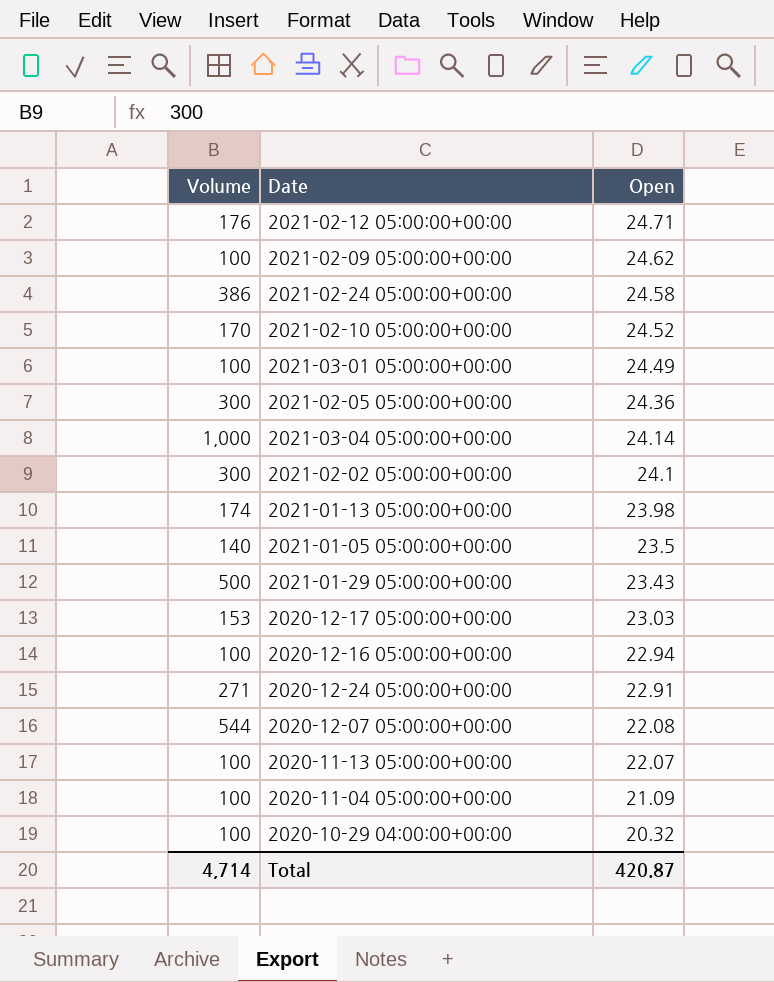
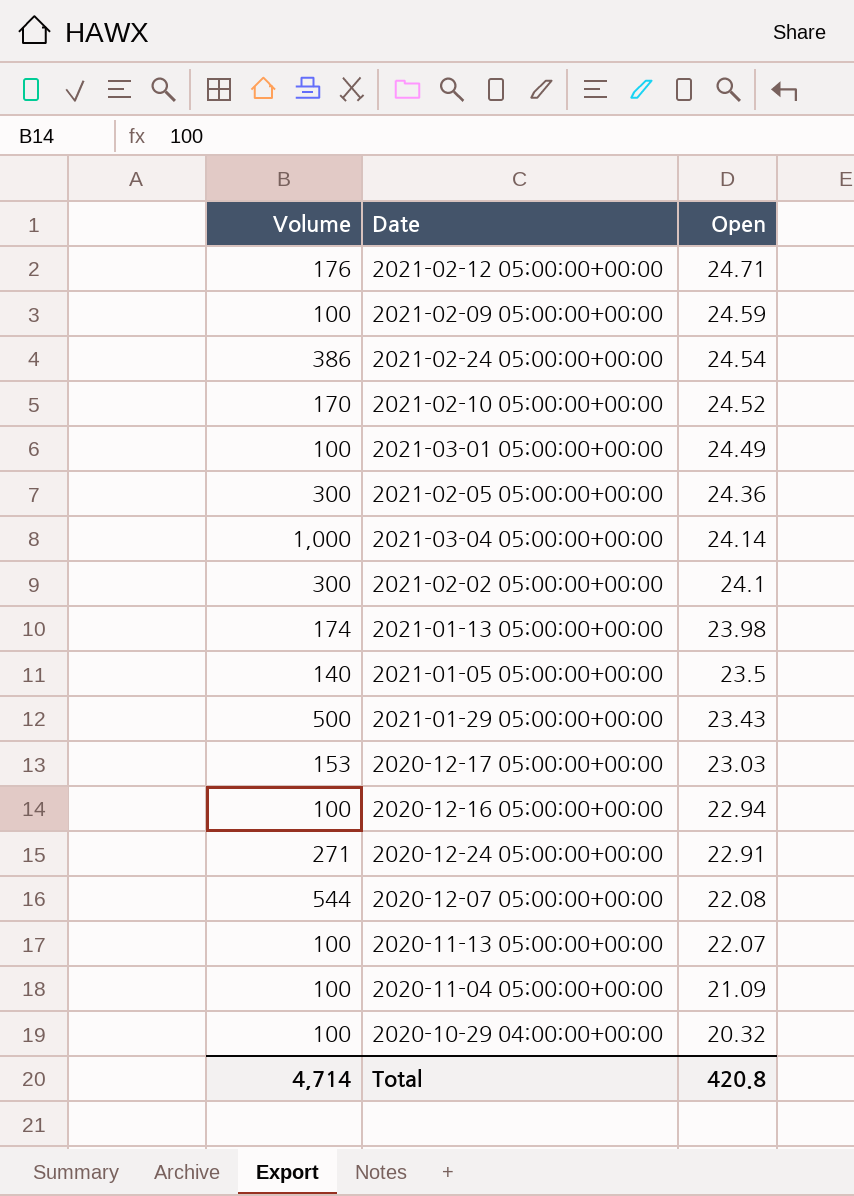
2021-02-09 05:00:00+00:00 | Open: 24.62 -> 24.59
2021-02-24 05:00:00+00:00 | Open: 24.58 -> 24.54
Total | Open: 420.87 -> 420.8

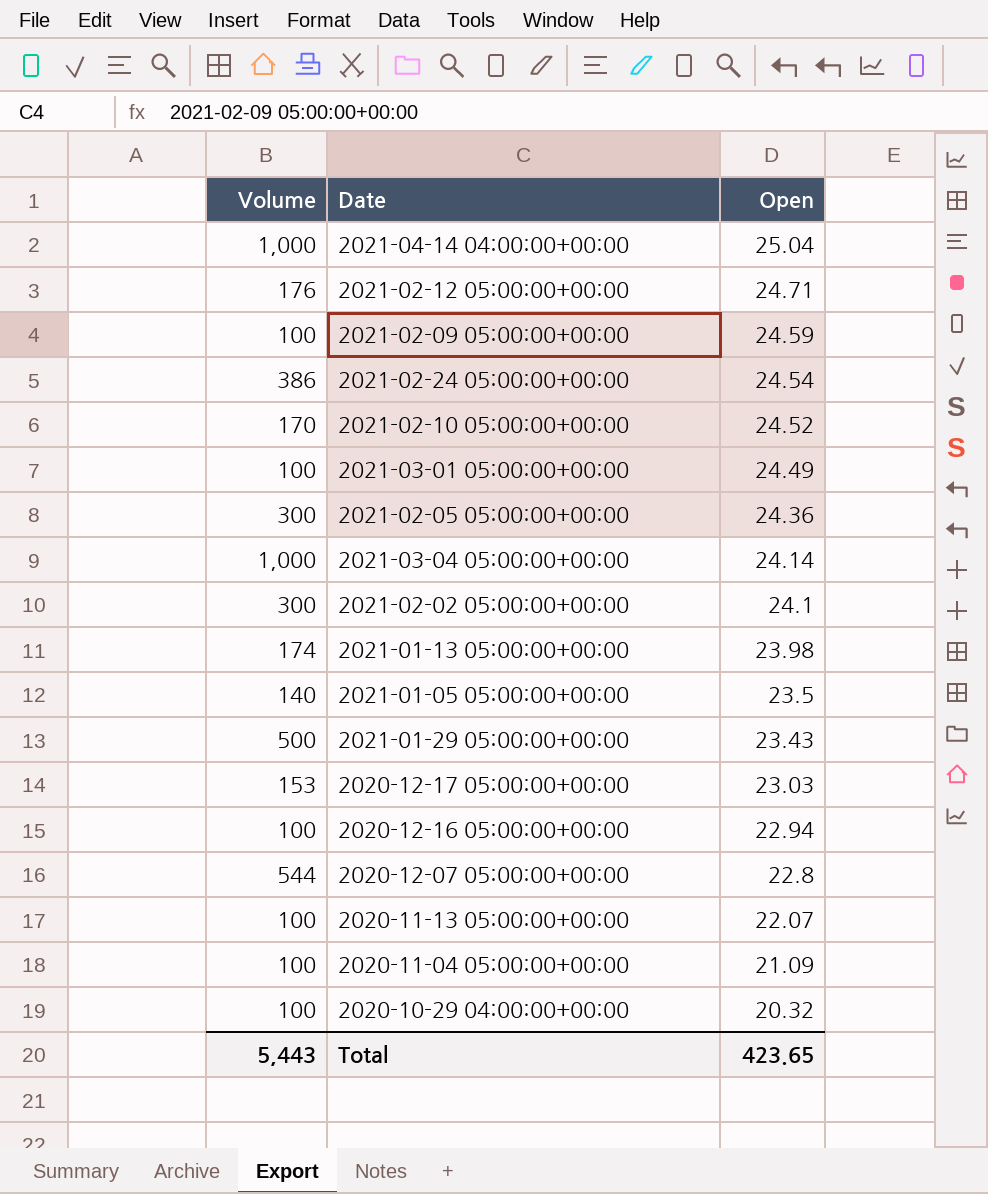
row 2020-12-24 05:00:00+00:00: 271 | 22.91 -> none
row 2021-04-14 04:00:00+00:00: none -> 1,000 | 25.04
2020-12-07 05:00:00+00:00 | Open: 22.08 -> 22.8
Total | Volume: 4,714 -> 5,443
Total | Open: 420.8 -> 423.65

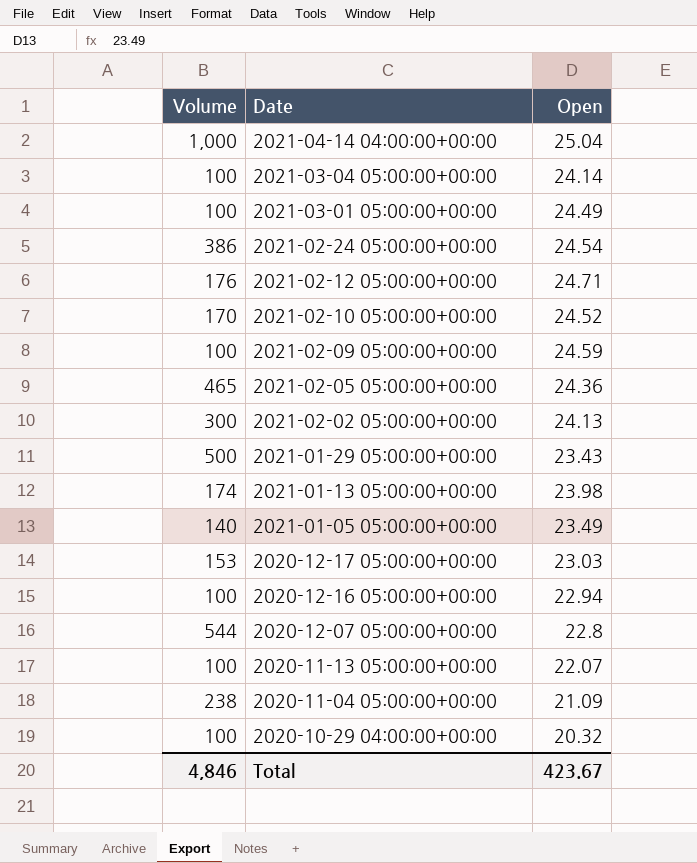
row order: Open descending -> Date descending
2021-03-04 05:00:00+00:00 | Volume: 1,000 -> 100
2021-02-05 05:00:00+00:00 | Volume: 300 -> 465
2021-02-02 05:00:00+00:00 | Open: 24.1 -> 24.13
2021-01-05 05:00:00+00:00 | Open: 23.5 -> 23.49
2020-11-04 05:00:00+00:00 | Volume: 100 -> 238
Total | Volume: 5,443 -> 4,846
Total | Open: 423.65 -> 423.67

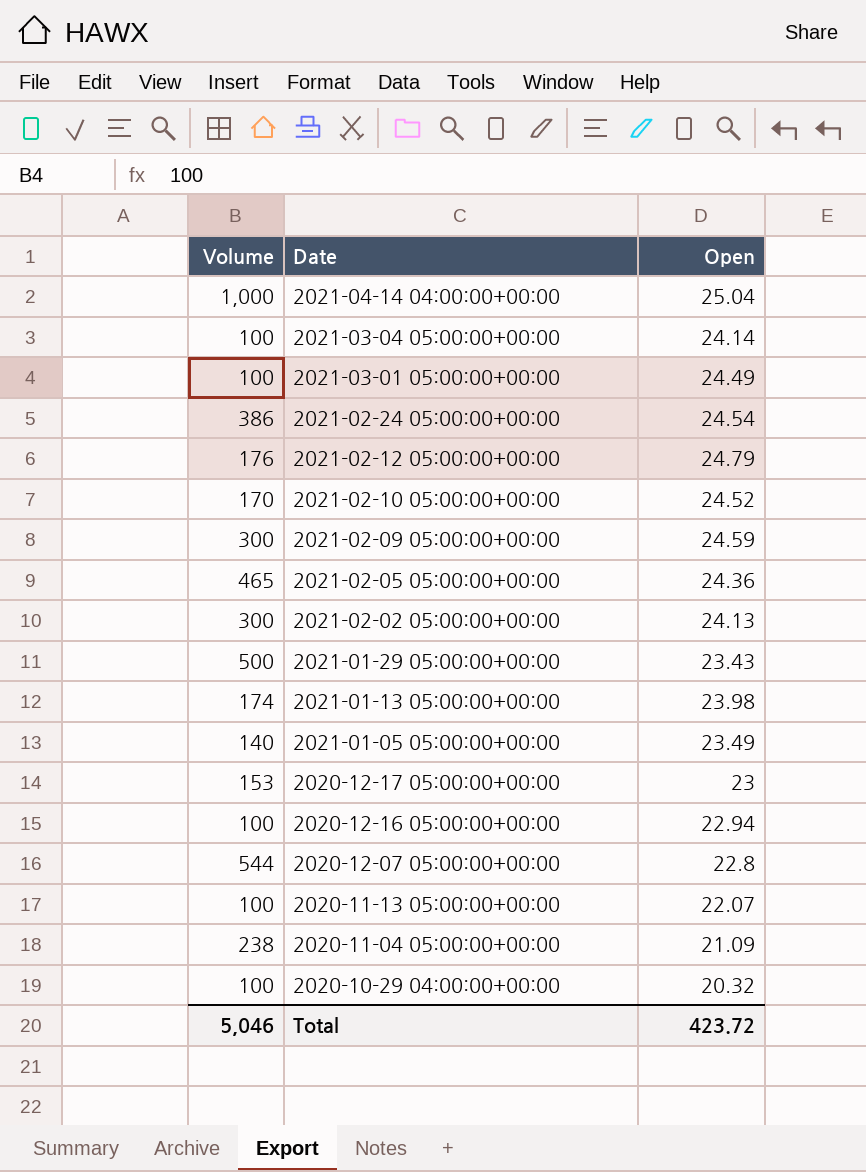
2021-02-12 05:00:00+00:00 | Open: 24.71 -> 24.79
2021-02-09 05:00:00+00:00 | Volume: 100 -> 300
2020-12-17 05:00:00+00:00 | Open: 23.03 -> 23
Total | Volume: 4,846 -> 5,046
Total | Open: 423.67 -> 423.72

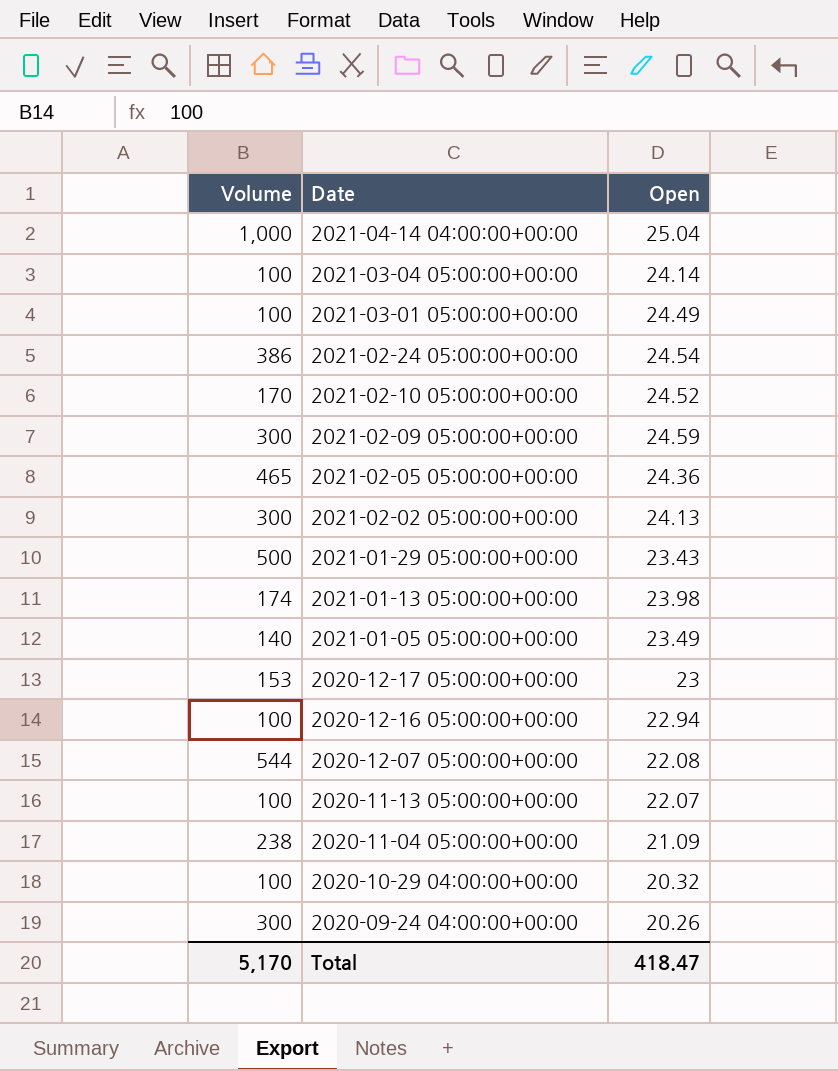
row 2021-02-12 05:00:00+00:00: 176 | 24.79 -> none
2020-12-07 05:00:00+00:00 | Open: 22.8 -> 22.08
row 2020-09-24 04:00:00+00:00: none -> 300 | 20.26
Total | Volume: 5,046 -> 5,170
Total | Open: 423.72 -> 418.47

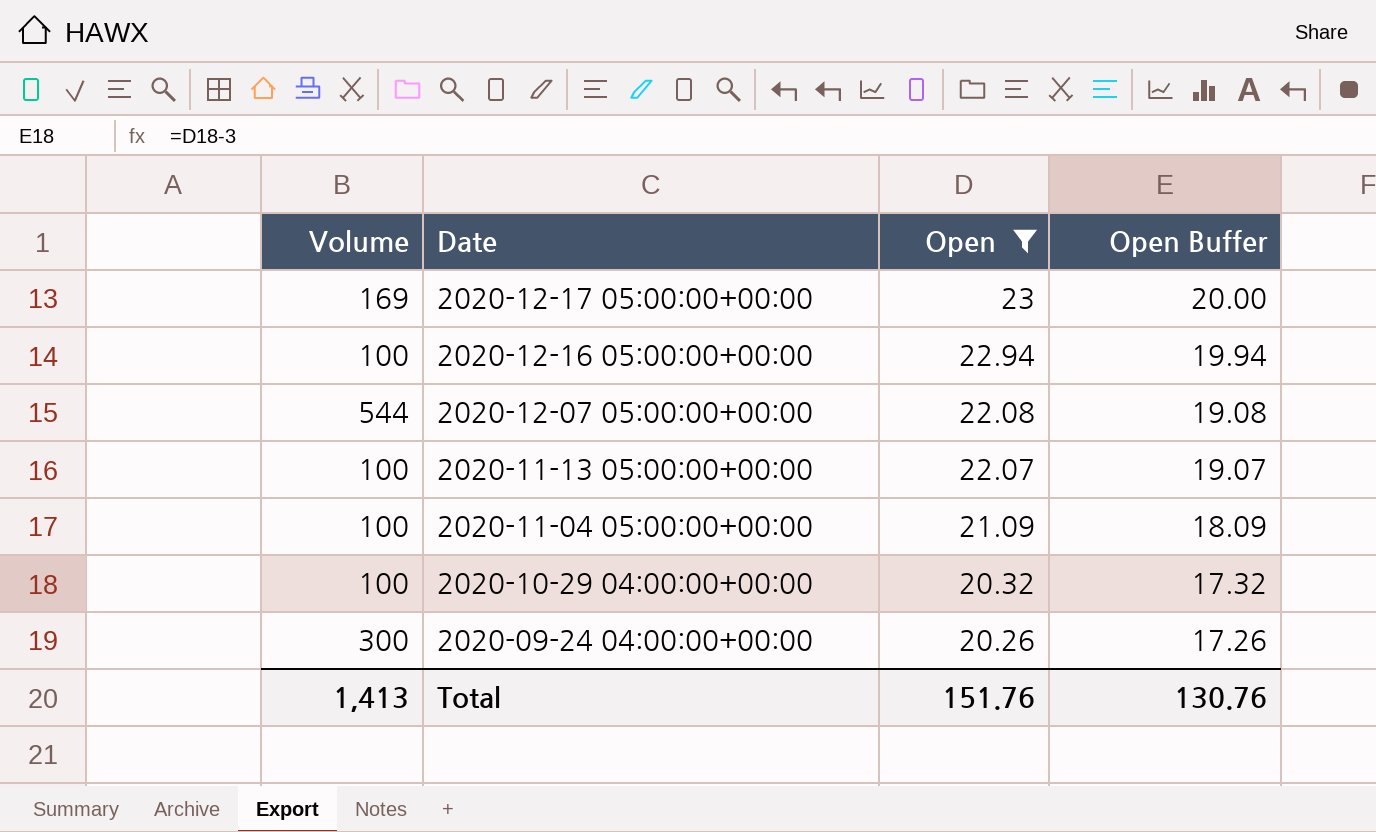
filter: none -> Open <= 23
column Open Buffer | formula: none -> [Open] - 3
2020-12-17 05:00:00+00:00 | Volume: 153 -> 169
2020-11-04 05:00:00+00:00 | Volume: 238 -> 100
Total | Volume: 5,170 -> 1,413
Total | Open: 418.47 -> 151.76

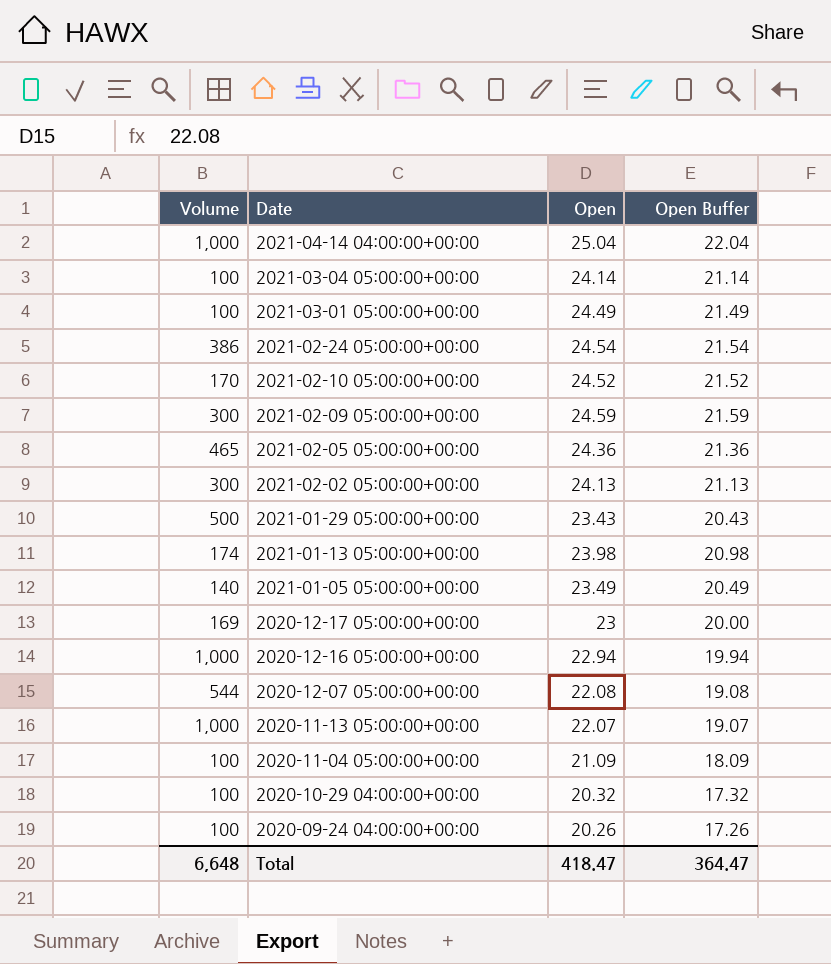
filter: Open <= 23 -> none
2020-12-16 05:00:00+00:00 | Volume: 100 -> 1,000
2020-11-13 05:00:00+00:00 | Volume: 100 -> 1,000
2020-09-24 04:00:00+00:00 | Volume: 300 -> 100
Total | Volume: 1,413 -> 6,648
Total | Open: 151.76 -> 418.47
Total | Open Buffer: 130.76 -> 364.47

